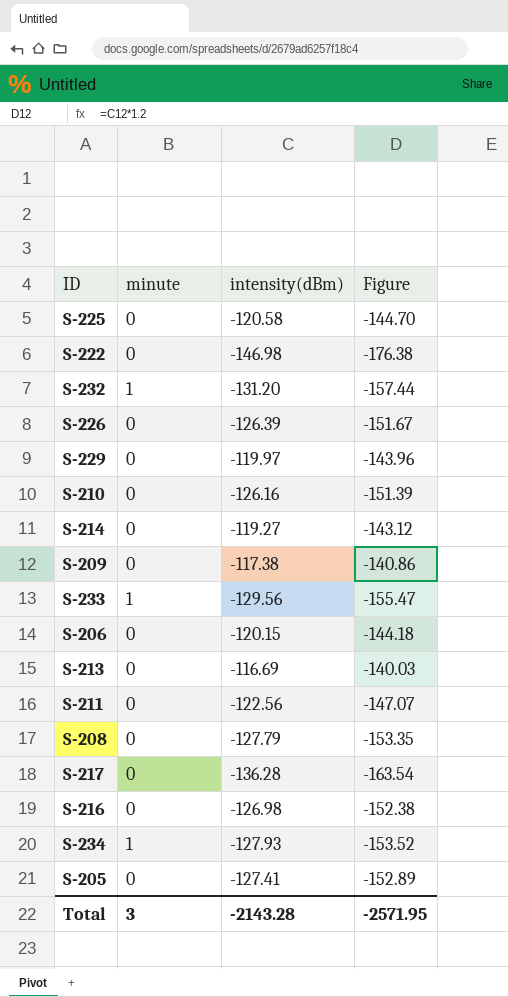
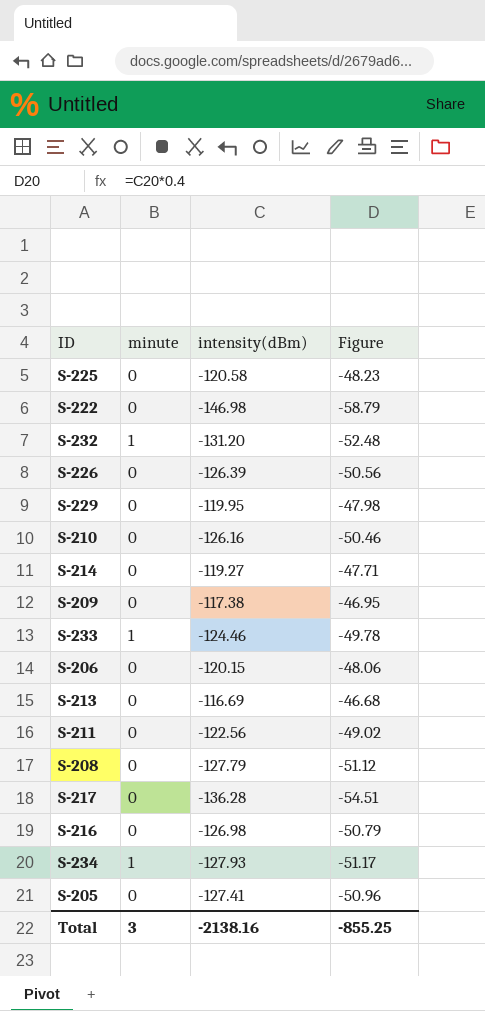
column Figure | formula: [intensity(dBm)] * 1.2 -> [intensity(dBm)] * 0.4
S-229 | intensity(dBm): -119.97 -> -119.95
S-233 | intensity(dBm): -129.56 -> -124.46
Total | intensity(dBm): -2143.28 -> -2138.16
Total | Figure: -2571.95 -> -855.25

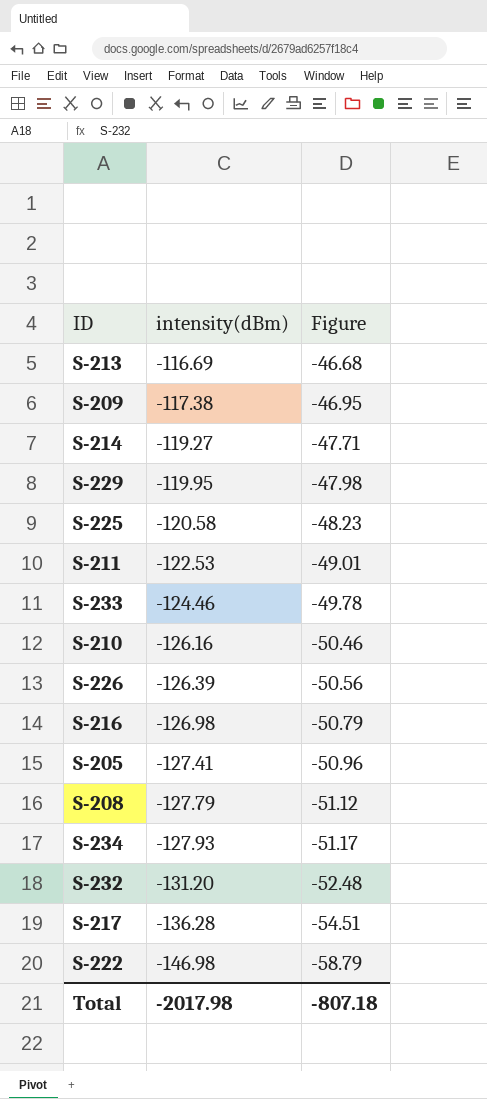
row order: none -> intensity(dBm) descending
column minute | position: 2 -> none
row S-206: 0 | -120.15 | -48.06 -> none
S-211 | intensity(dBm): -122.56 -> -122.53
S-211 | Figure: -49.02 -> -49.01
Total | intensity(dBm): -2138.16 -> -2017.98
Total | Figure: -855.25 -> -807.18

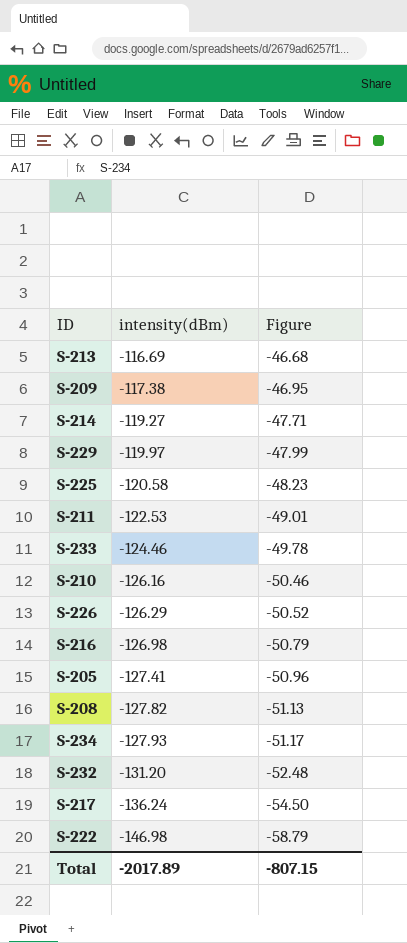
S-229 | intensity(dBm): -119.95 -> -119.97
S-229 | Figure: -47.98 -> -47.99
S-226 | intensity(dBm): -126.39 -> -126.29
S-226 | Figure: -50.56 -> -50.52
S-208 | intensity(dBm): -127.79 -> -127.82
S-208 | Figure: -51.12 -> -51.13
S-217 | intensity(dBm): -136.28 -> -136.24
S-217 | Figure: -54.51 -> -54.50
Total | intensity(dBm): -2017.98 -> -2017.89
Total | Figure: -807.18 -> -807.15

